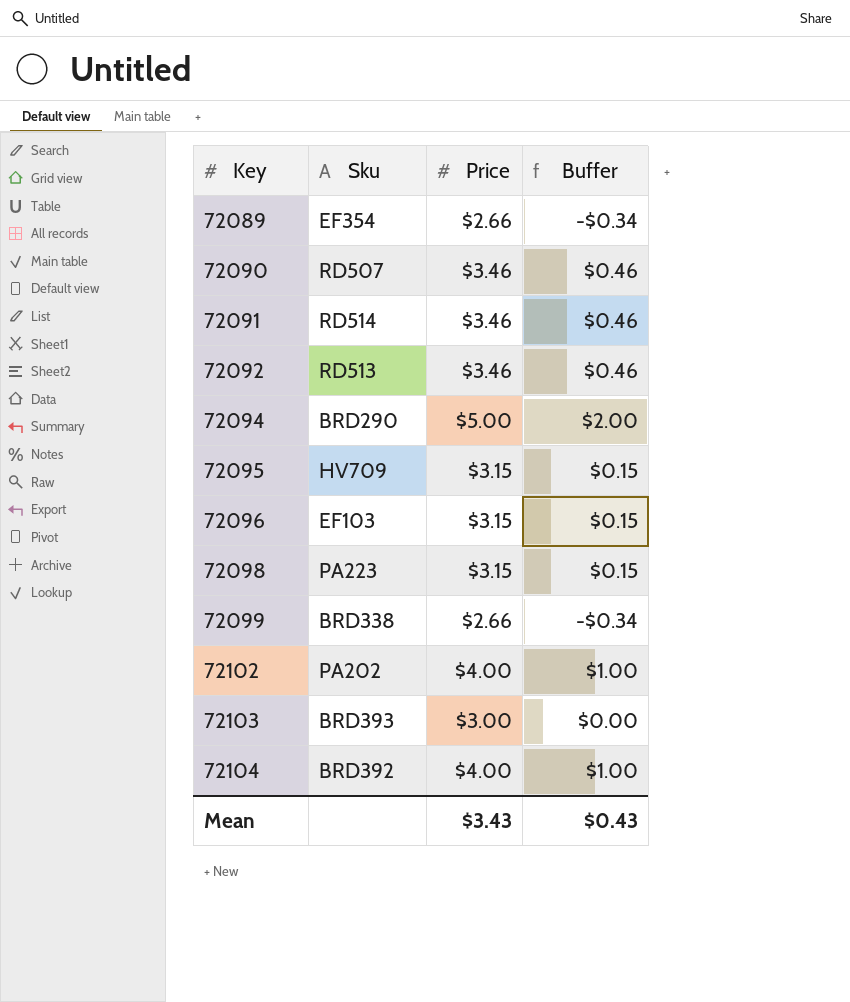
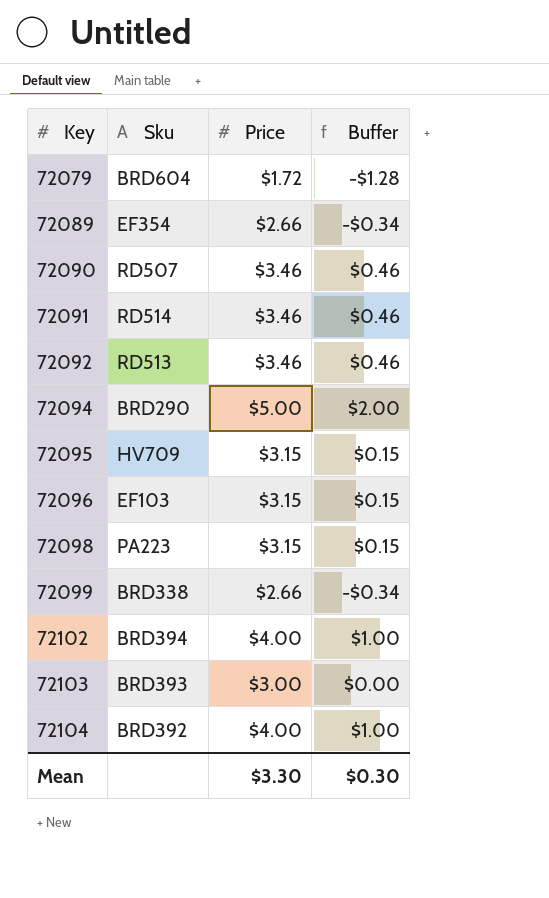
row 72079: none -> BRD604 | $1.72 | -$1.28
72102 | Sku: PA202 -> BRD394
Mean | Price: $3.43 -> $3.30
Mean | Buffer: $0.43 -> $0.30

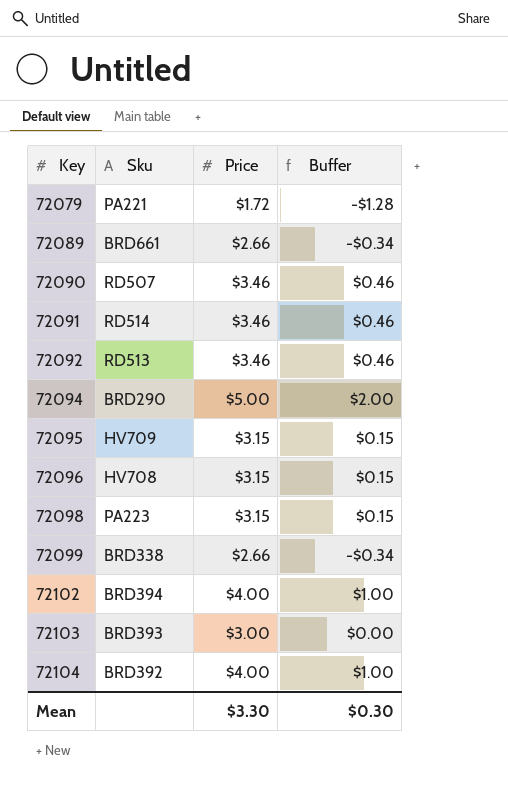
72079 | Sku: BRD604 -> PA221
72089 | Sku: EF354 -> BRD661
72096 | Sku: EF103 -> HV708

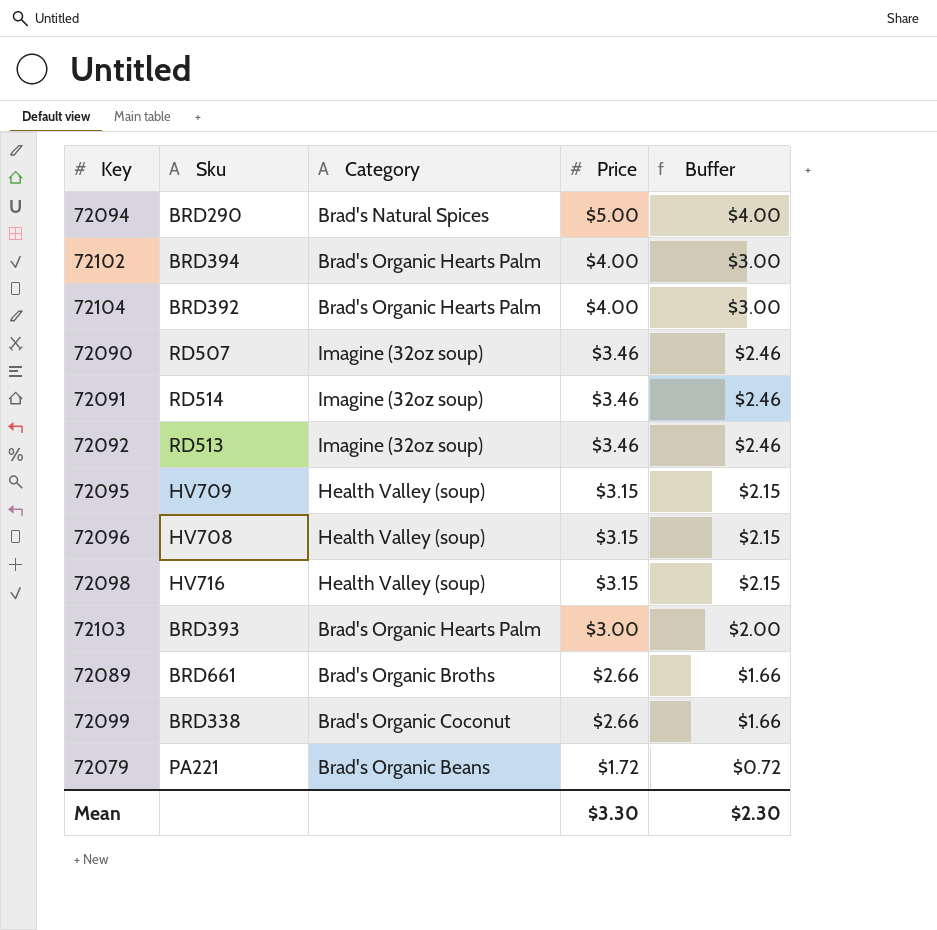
row order: Key ascending -> Price descending
column Category | position: none -> 3
column Buffer | formula: [Price] - 3 -> [Price] - 1
72098 | Sku: PA223 -> HV716
Mean | Buffer: $0.30 -> $2.30

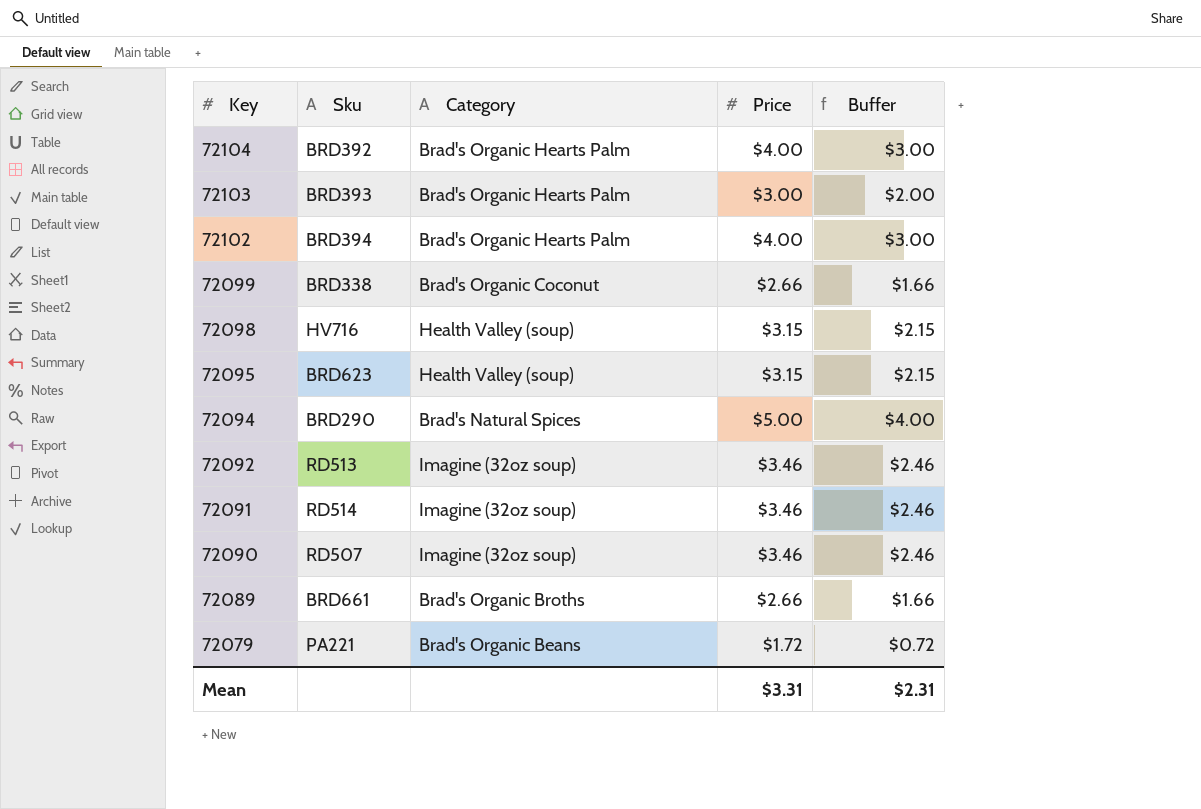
row order: Price descending -> Key descending
row 72096: HV708 | Health Valley (soup) | $3.15 | $2.15 -> none
72095 | Sku: HV709 -> BRD623
Mean | Price: $3.30 -> $3.31
Mean | Buffer: $2.30 -> $2.31

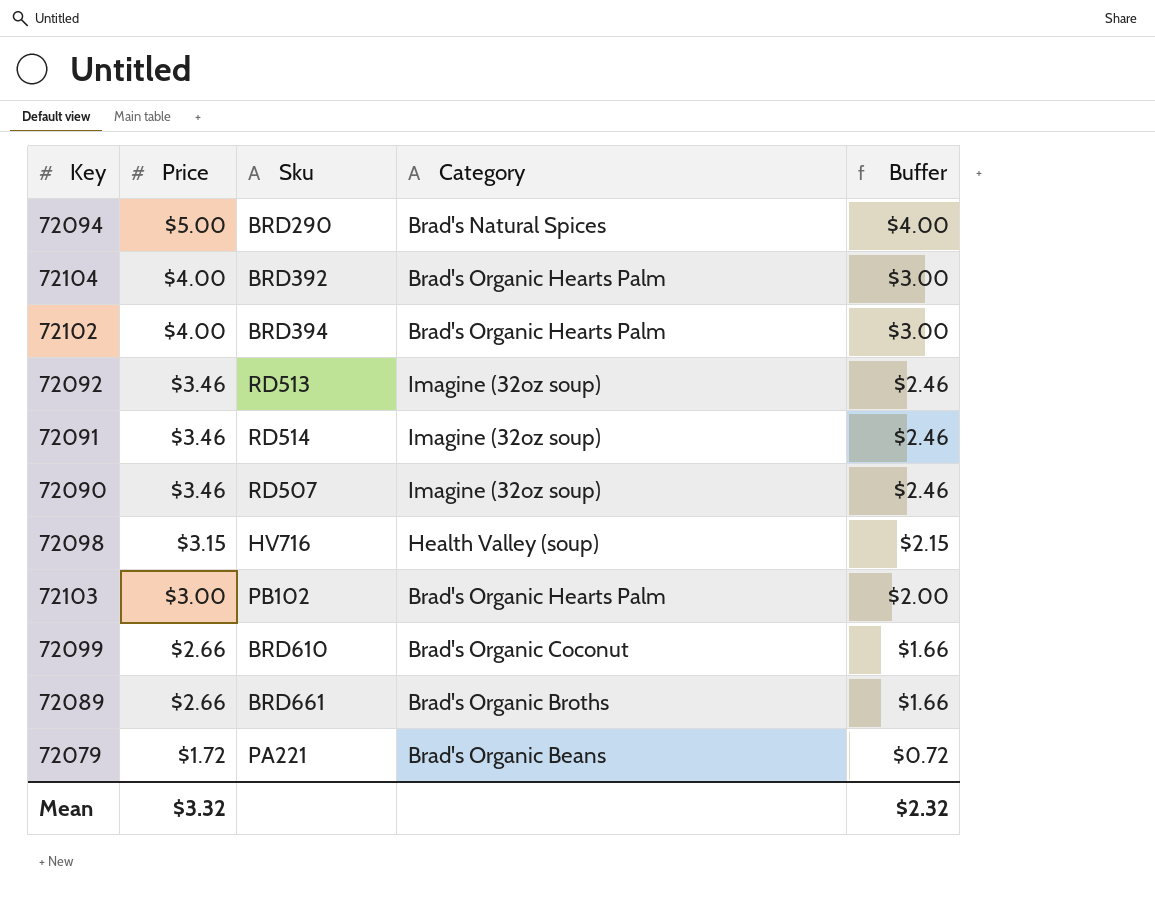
row order: Key descending -> Price descending
column Price | position: 4 -> 2
row 72095: BRD623 | Health Valley (soup) | $3.15 | $2.15 -> none
72103 | Sku: BRD393 -> PB102
72099 | Sku: BRD338 -> BRD610
Mean | Price: $3.31 -> $3.32
Mean | Buffer: $2.31 -> $2.32

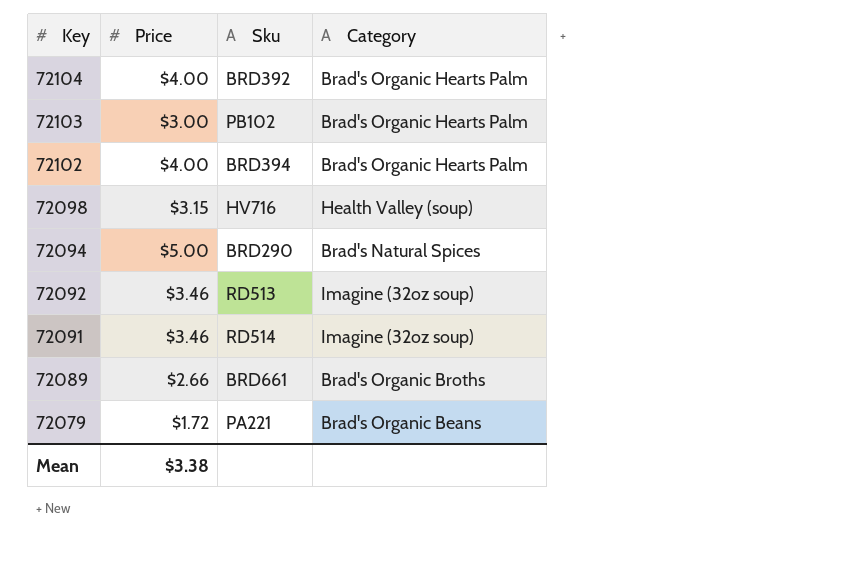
row order: Price descending -> Key descending
column Buffer | formula: [Price] - 1 -> none
row 72090: $3.46 | RD507 | Imagine (32oz soup) | $2.46 -> none
row 72099: $2.66 | BRD610 | Brad's Organic Coconut | $1.66 -> none
Mean | Price: $3.32 -> $3.38

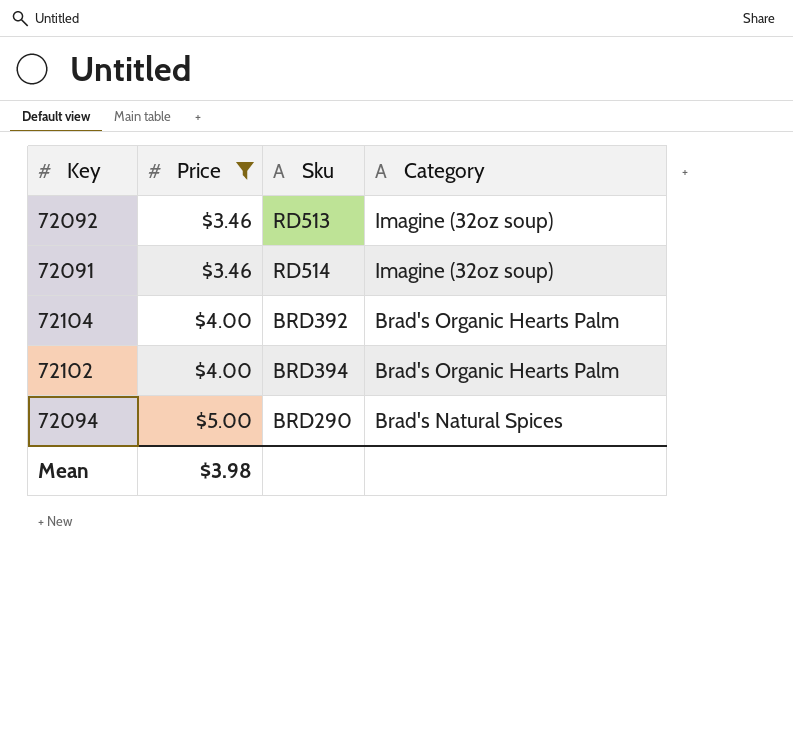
filter: none -> Price >= $3.46
row order: Key descending -> Price ascending
Mean | Price: $3.38 -> $3.98

